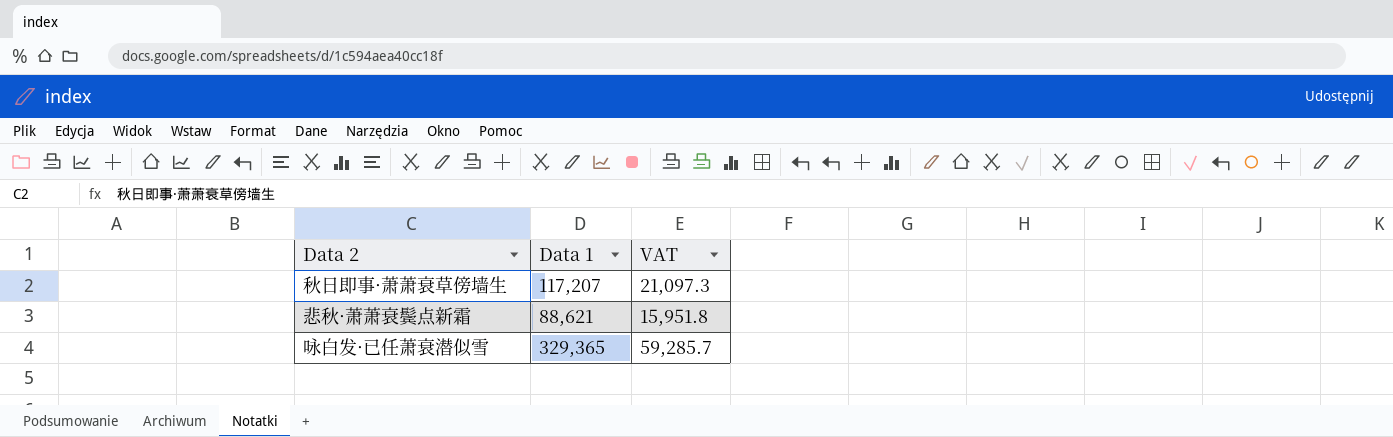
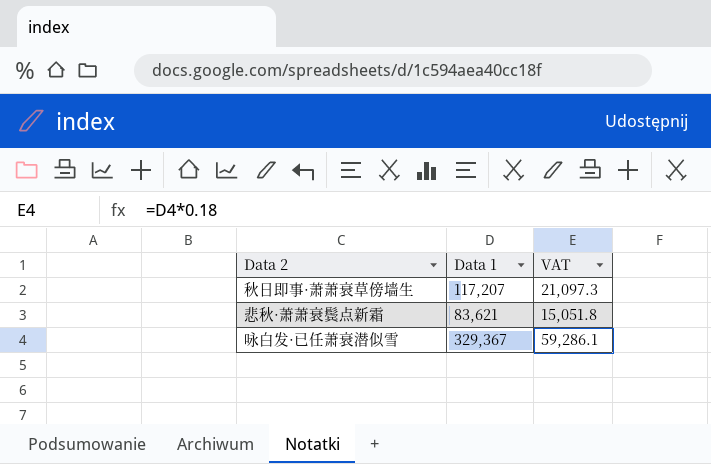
悲秋·萧萧衰鬓点新霜 | Data 1: 88,621 -> 83,621
悲秋·萧萧衰鬓点新霜 | VAT: 15,951.8 -> 15,051.8
咏白发·已任萧衰潜似雪 | Data 1: 329,365 -> 329,367
咏白发·已任萧衰潜似雪 | VAT: 59,285.7 -> 59,286.1

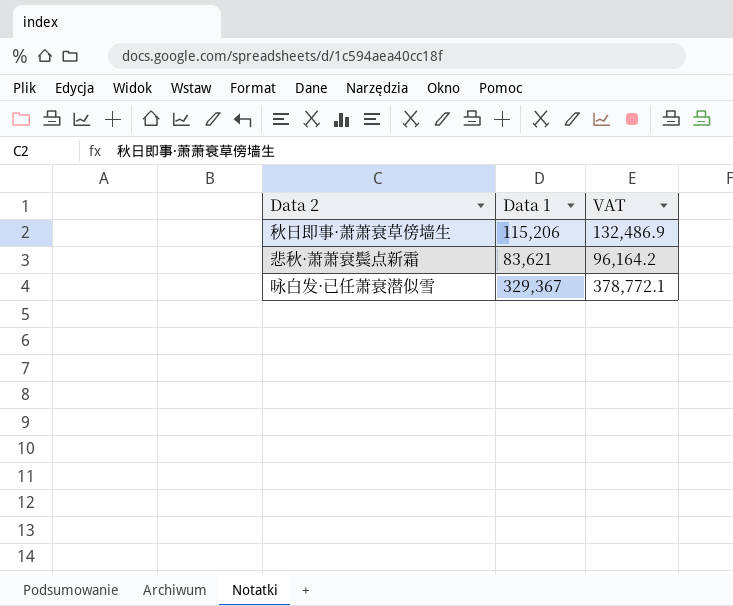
column VAT | formula: [Data 1] * 0.18 -> [Data 1] * 1.15
秋日即事·萧萧衰草傍墙生 | Data 1: 117,207 -> 115,206

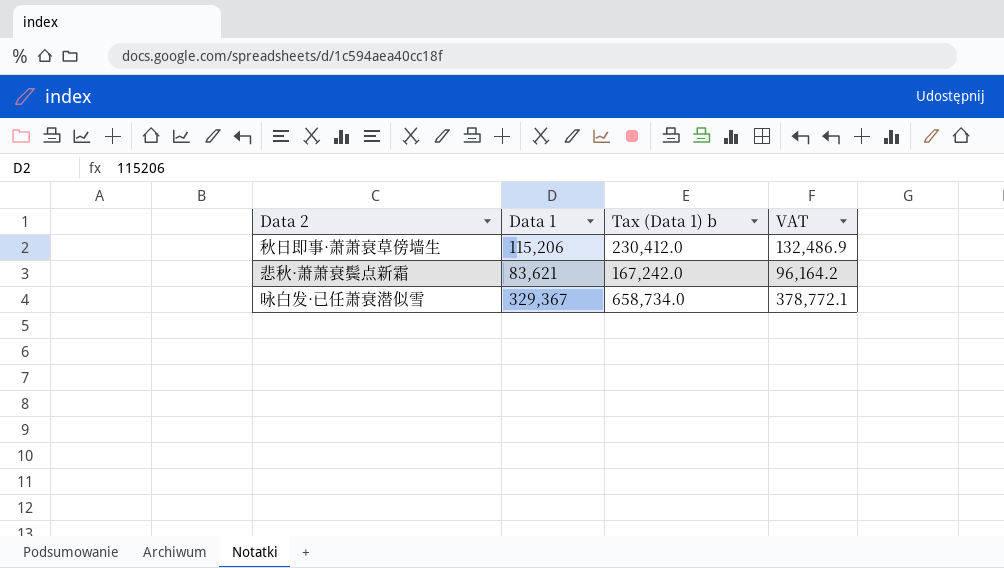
column Tax (Data 1) b | formula: none -> [Data 1] * 2

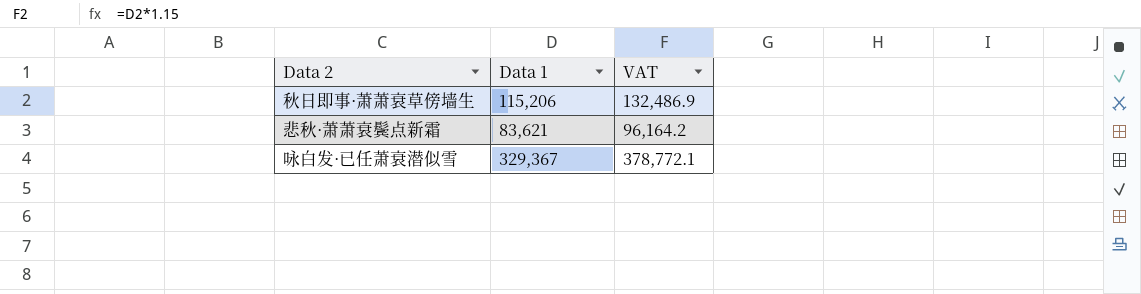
column Tax (Data 1) b | formula: [Data 1] * 2 -> none

